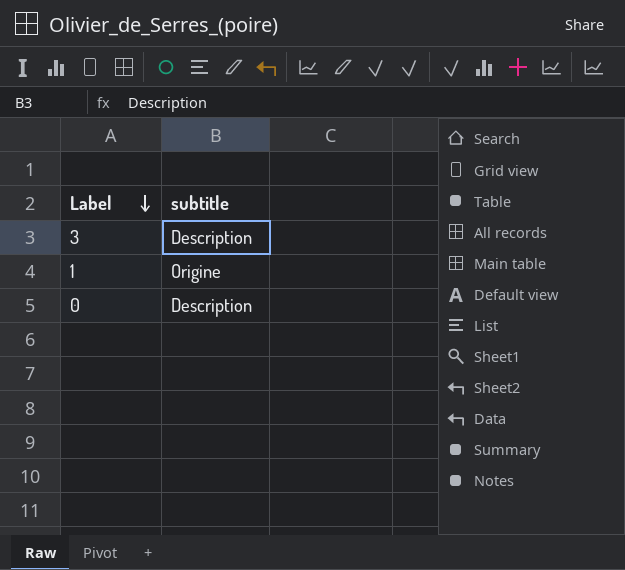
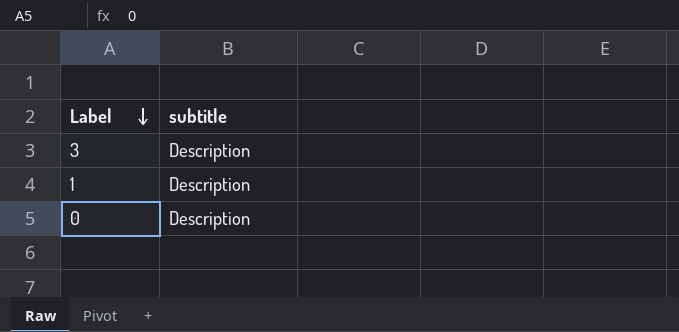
1 | subtitle: Origine -> Description

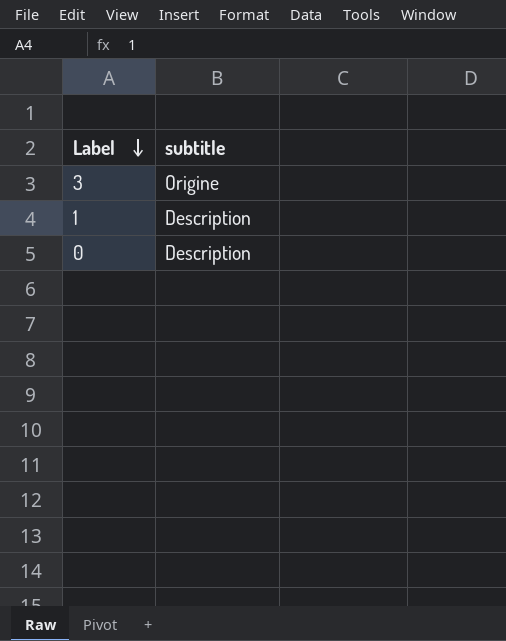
3 | subtitle: Description -> Origine

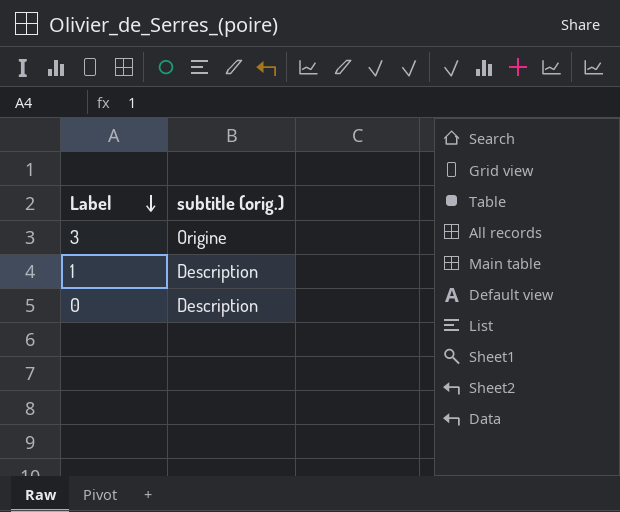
column name: subtitle -> subtitle (orig.)

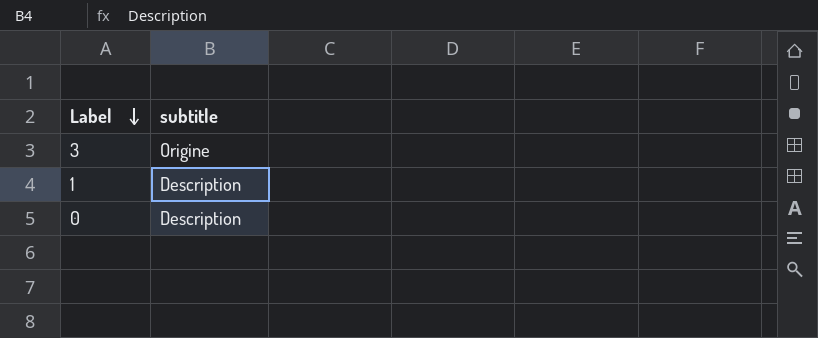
column name: subtitle (orig.) -> subtitle

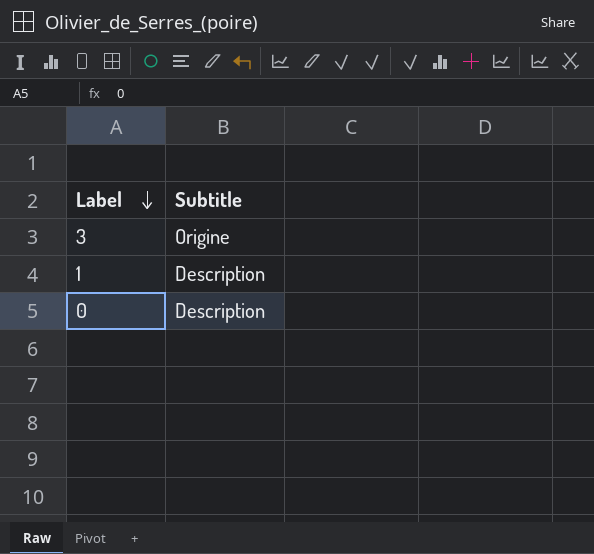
column name: subtitle -> Subtitle

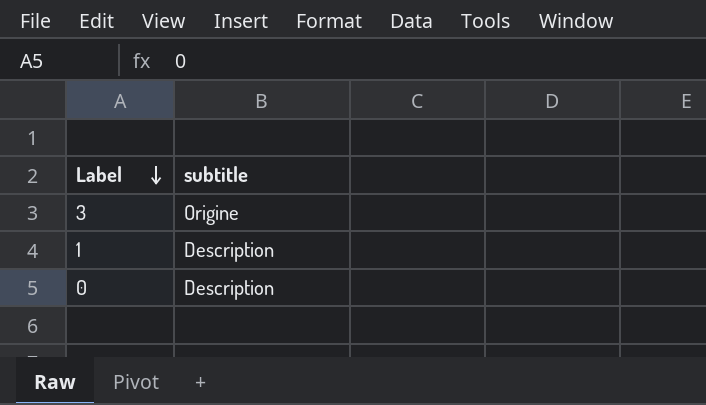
column name: Subtitle -> subtitle

